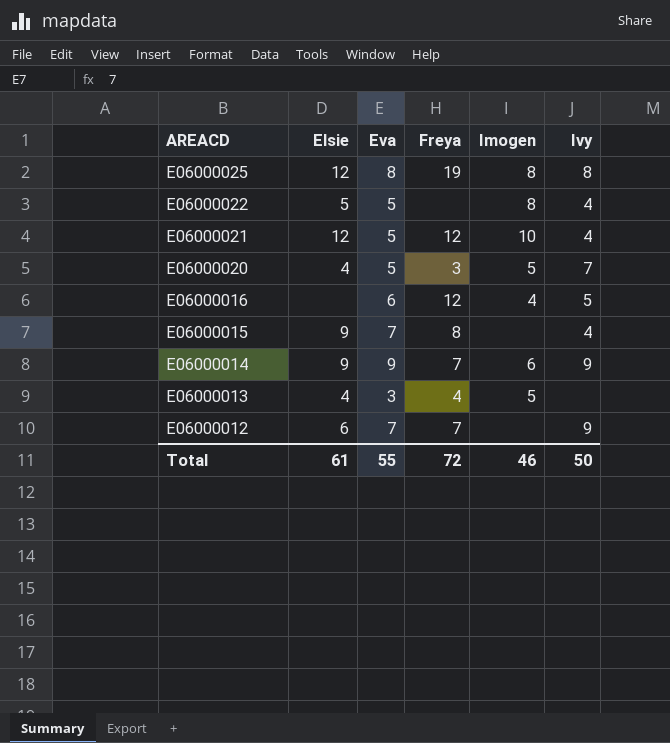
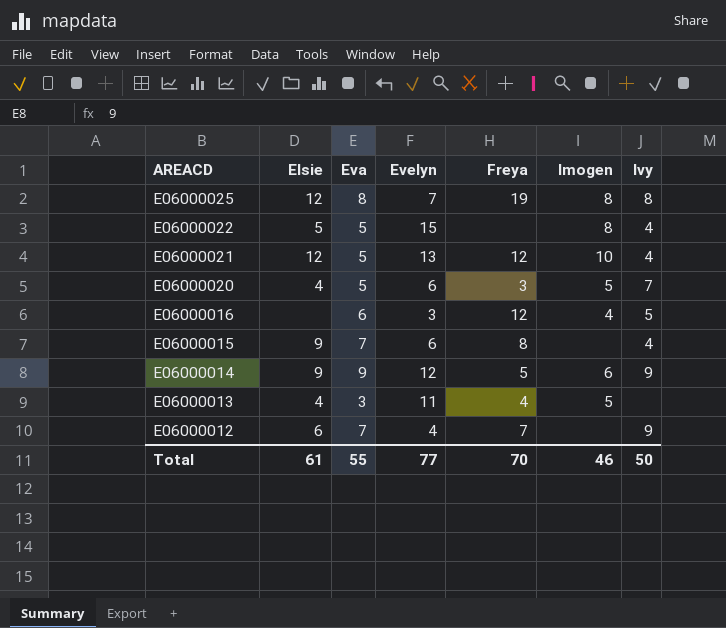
column Evelyn | position: none -> 4
E06000014 | Freya: 7 -> 5
Total | Freya: 72 -> 70

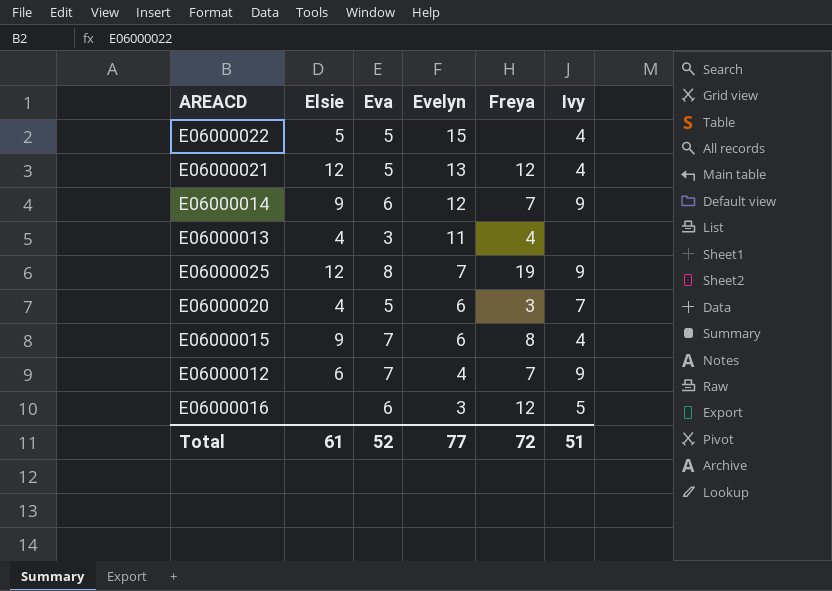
row order: AREACD descending -> Evelyn descending
column Imogen | position: 6 -> none
E06000014 | Eva: 9 -> 6
E06000014 | Freya: 5 -> 7
E06000025 | Ivy: 8 -> 9
Total | Eva: 55 -> 52
Total | Freya: 70 -> 72
Total | Ivy: 50 -> 51

